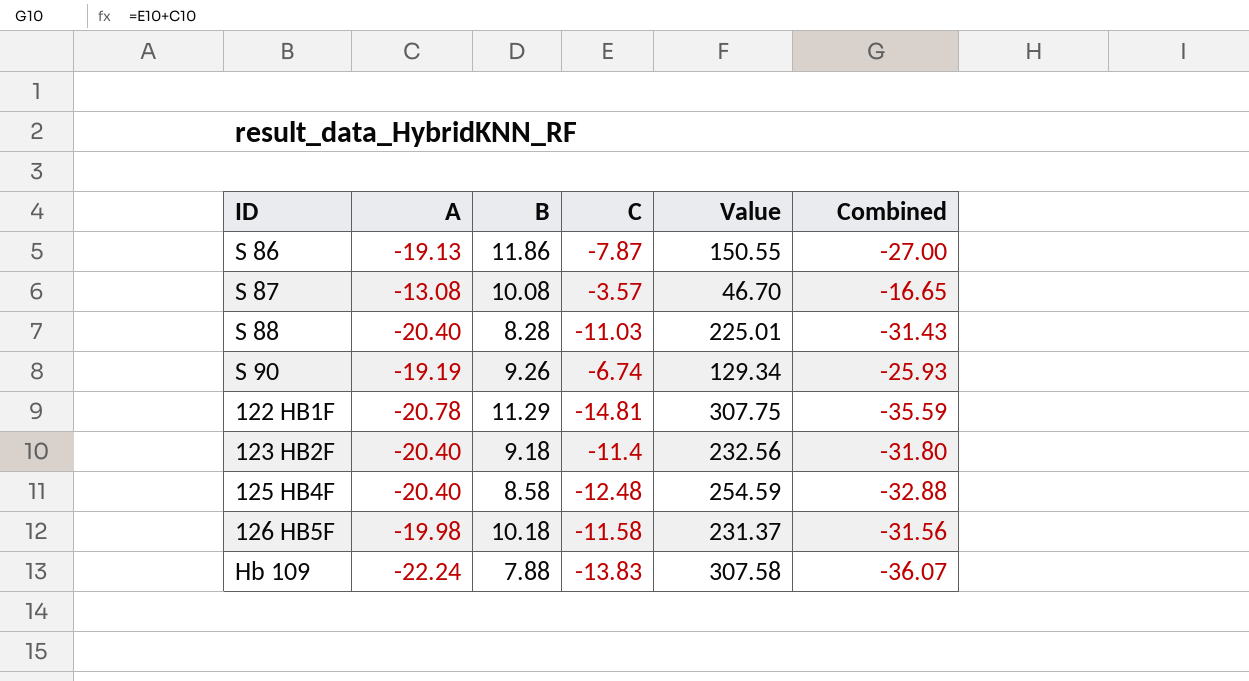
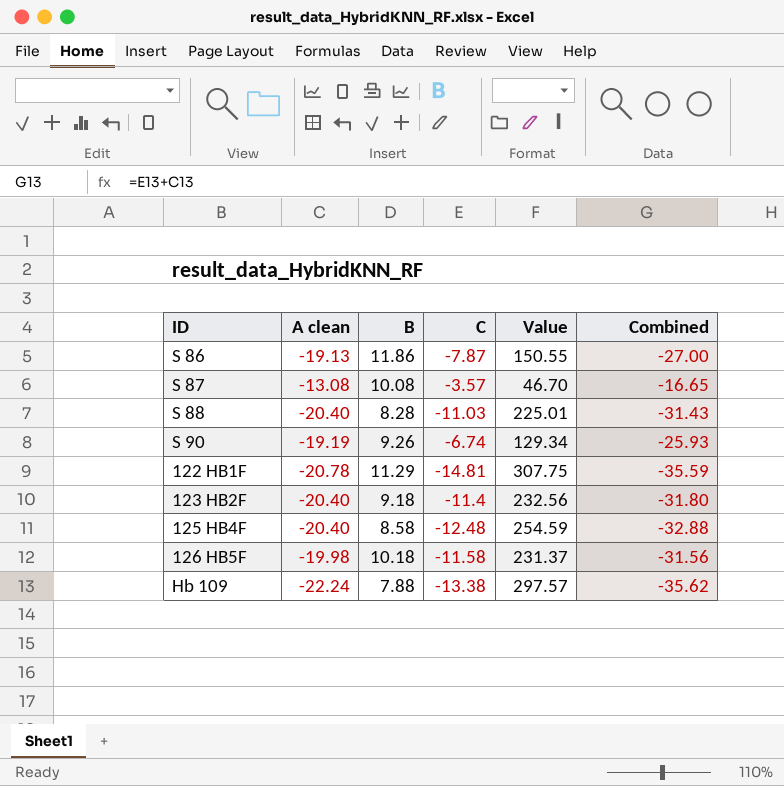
column name: A -> A clean
Hb 109 | C: -13.83 -> -13.38
Hb 109 | Value: 307.58 -> 297.57
Hb 109 | Combined: -36.07 -> -35.62

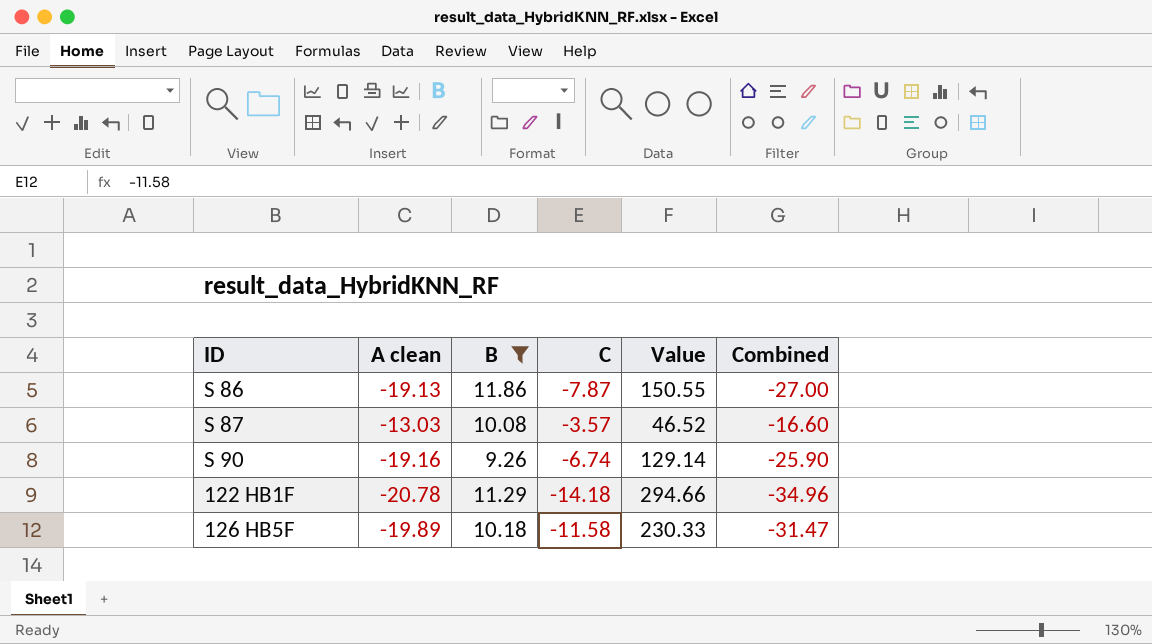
filter: none -> B >= 9.26
S 87 | A clean: -13.08 -> -13.03
S 87 | Value: 46.70 -> 46.52
S 87 | Combined: -16.65 -> -16.60
S 90 | A clean: -19.19 -> -19.16
S 90 | Value: 129.34 -> 129.14
S 90 | Combined: -25.93 -> -25.90
122 HB1F | C: -14.81 -> -14.18
122 HB1F | Value: 307.75 -> 294.66
122 HB1F | Combined: -35.59 -> -34.96
126 HB5F | A clean: -19.98 -> -19.89
126 HB5F | Value: 231.37 -> 230.33
126 HB5F | Combined: -31.56 -> -31.47

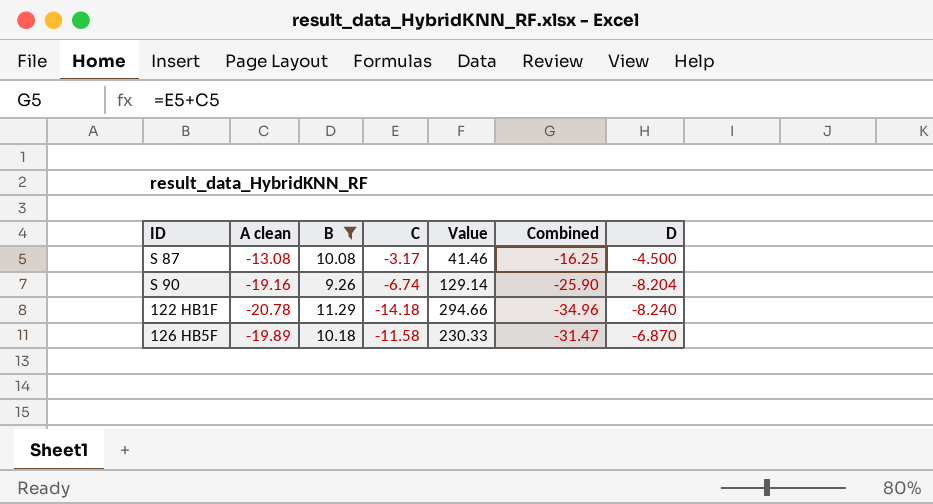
column D | position: none -> 7
row S 86: -19.13 | 11.86 | -7.87 | 150.55 | -27.00 -> none
S 87 | A clean: -13.03 -> -13.08
S 87 | C: -3.57 -> -3.17
S 87 | Value: 46.52 -> 41.46
S 87 | Combined: -16.60 -> -16.25

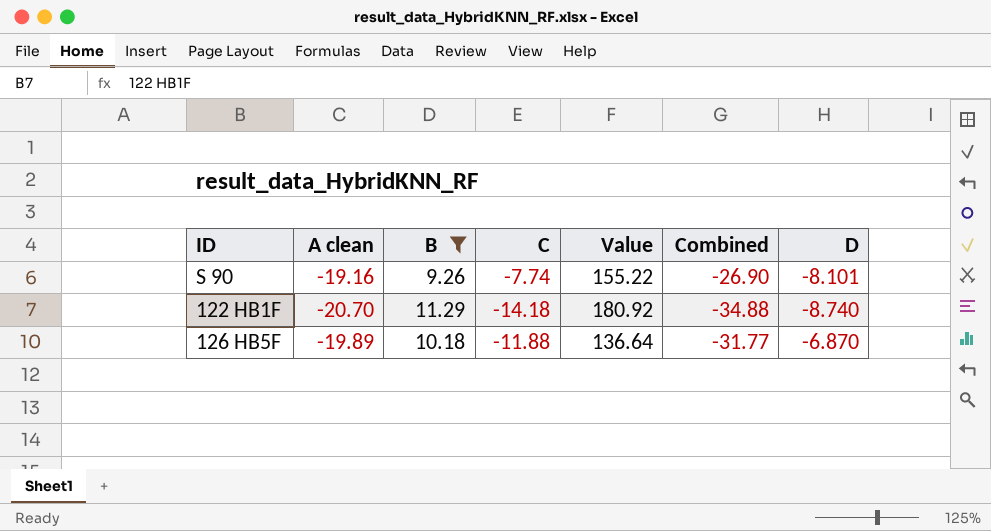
column Value | formula: [A clean] * [C] -> [A clean] * [D]
row S 87: -13.08 | 10.08 | -3.17 | 41.46 | -16.25 | -4.500 -> none
S 90 | C: -6.74 -> -7.74
S 90 | Combined: -25.90 -> -26.90
S 90 | D: -8.204 -> -8.101
122 HB1F | A clean: -20.78 -> -20.70
122 HB1F | Combined: -34.96 -> -34.88
122 HB1F | D: -8.240 -> -8.740
126 HB5F | C: -11.58 -> -11.88
126 HB5F | Combined: -31.47 -> -31.77

